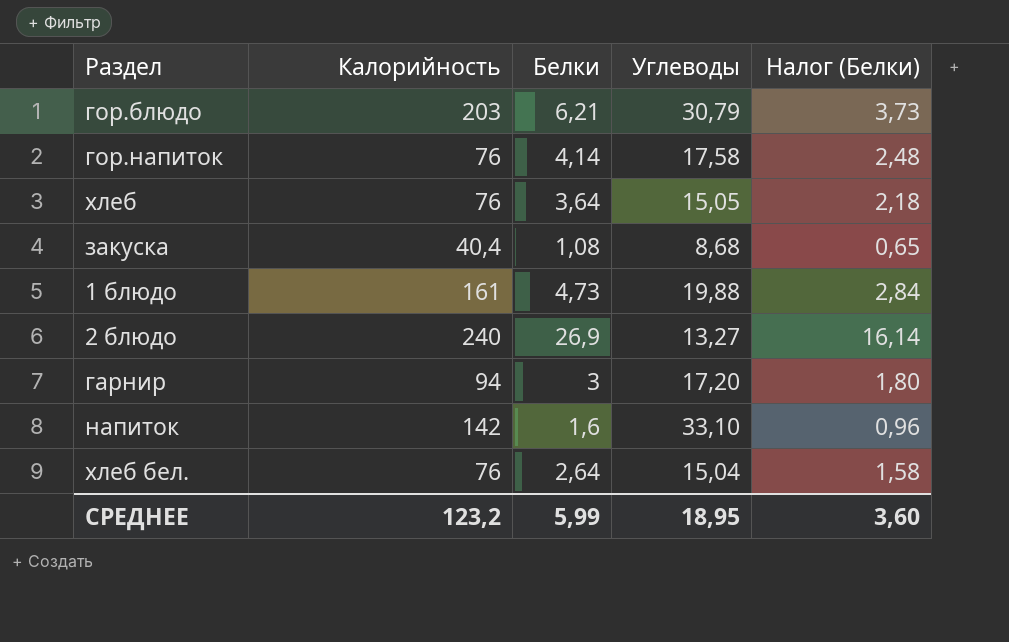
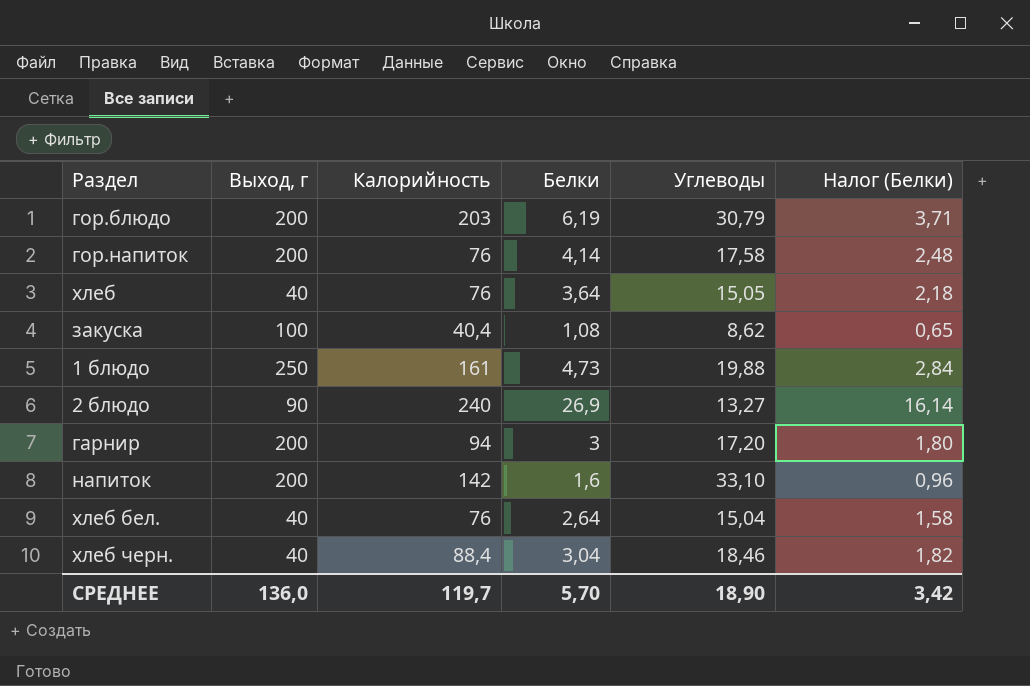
column Выход, г | position: none -> 2
гор.блюдо | Белки: 6,21 -> 6,19
гор.блюдо | Налог (Белки): 3,73 -> 3,71
закуска | Углеводы: 8,68 -> 8,62
row хлеб черн.: none -> 40 | 88,4 | 3,04 | 18,46 | 1,82
СРЕДНЕЕ | Калорийность: 123,2 -> 119,7
СРЕДНЕЕ | Белки: 5,99 -> 5,70
СРЕДНЕЕ | Углеводы: 18,95 -> 18,90
СРЕДНЕЕ | Налог (Белки): 3,60 -> 3,42

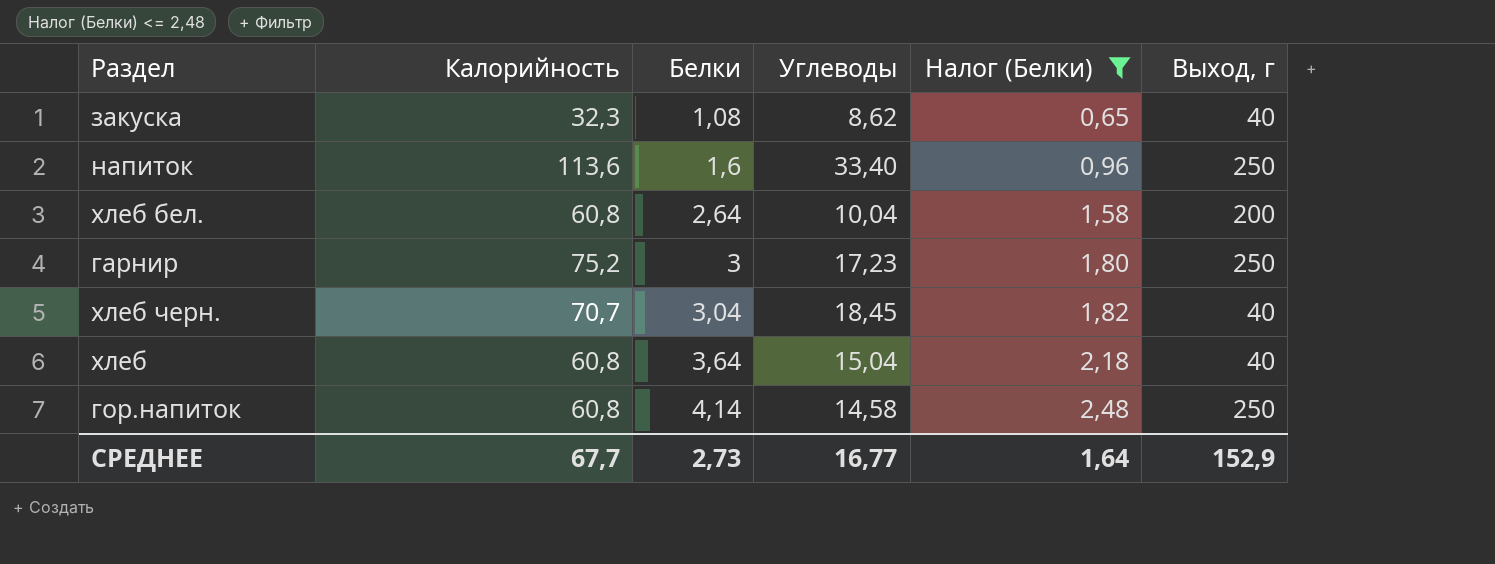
filter: none -> Налог (Белки) <= 2,48
row order: none -> Белки ascending
column Выход, г | position: 2 -> 6
закуска | Калорийность: 40,4 -> 32,3
закуска | Выход, г: 100 -> 40
напиток | Калорийность: 142 -> 113,6
напиток | Углеводы: 33,10 -> 33,40
напиток | Выход, г: 200 -> 250
хлеб бел. | Калорийность: 76 -> 60,8
хлеб бел. | Углеводы: 15,04 -> 10,04
хлеб бел. | Выход, г: 40 -> 200
гарнир | Калорийность: 94 -> 75,2
гарнир | Углеводы: 17,20 -> 17,23
гарнир | Выход, г: 200 -> 250
хлеб черн. | Калорийность: 88,4 -> 70,7
хлеб черн. | Углеводы: 18,46 -> 18,45
хлеб | Калорийность: 76 -> 60,8
хлеб | Углеводы: 15,05 -> 15,04
гор.напиток | Калорийность: 76 -> 60,8
гор.напиток | Углеводы: 17,58 -> 14,58
гор.напиток | Выход, г: 200 -> 250
СРЕДНЕЕ | Калорийность: 119,7 -> 67,7
СРЕДНЕЕ | Белки: 5,70 -> 2,73
СРЕДНЕЕ | Углеводы: 18,90 -> 16,77
СРЕДНЕЕ | Налог (Белки): 3,42 -> 1,64
СРЕДНЕЕ | Выход, г: 136,0 -> 152,9

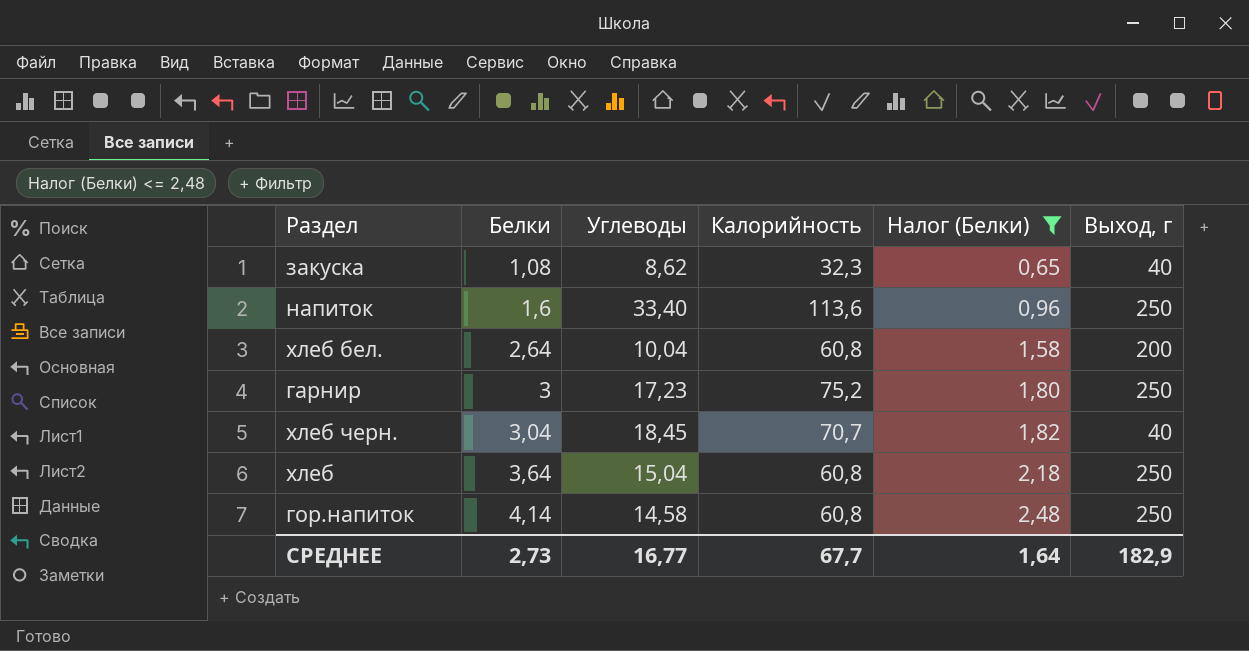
column Калорийность | position: 2 -> 4
хлеб | Выход, г: 40 -> 250
СРЕДНЕЕ | Выход, г: 152,9 -> 182,9

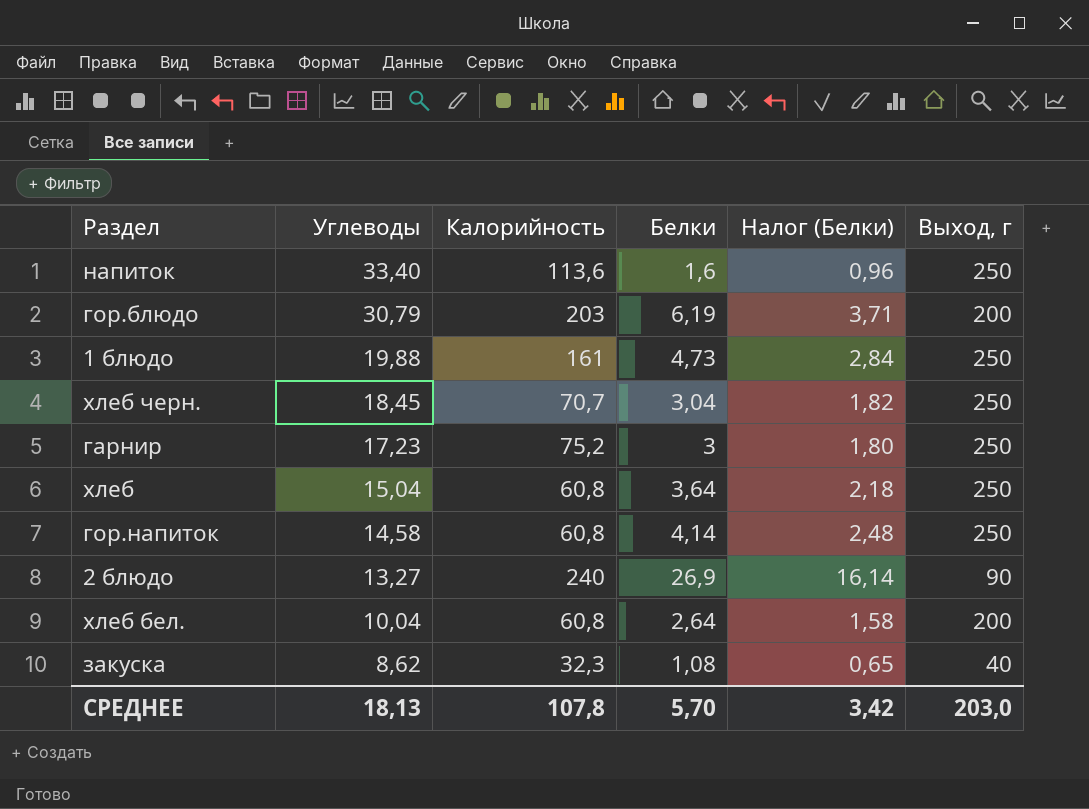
filter: Налог (Белки) <= 2,48 -> none
row order: Белки ascending -> Углеводы descending
column Белки | position: 2 -> 4
хлеб черн. | Выход, г: 40 -> 250
СРЕДНЕЕ | Углеводы: 16,77 -> 18,13
СРЕДНЕЕ | Калорийность: 67,7 -> 107,8
СРЕДНЕЕ | Белки: 2,73 -> 5,70
СРЕДНЕЕ | Налог (Белки): 1,64 -> 3,42
СРЕДНЕЕ | Выход, г: 182,9 -> 203,0

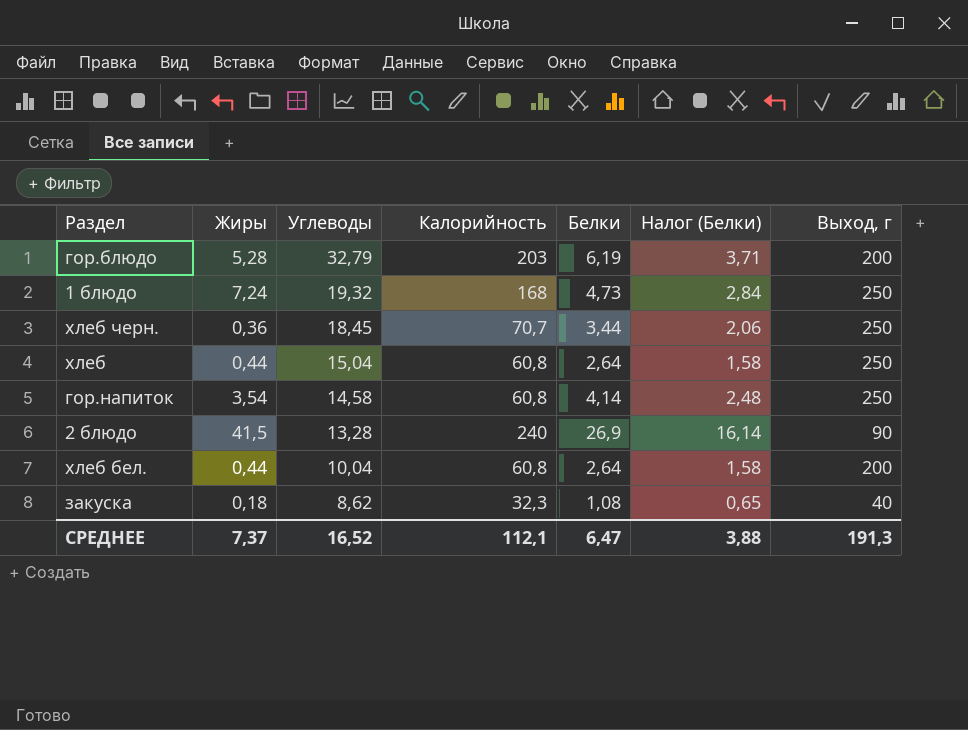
column Жиры | position: none -> 2
row напиток: 33,40 | 113,6 | 1,6 | 0,96 | 250 -> none
row гарнир: 17,23 | 75,2 | 3 | 1,80 | 250 -> none
гор.блюдо | Углеводы: 30,79 -> 32,79
1 блюдо | Углеводы: 19,88 -> 19,32
1 блюдо | Калорийность: 161 -> 168
хлеб черн. | Белки: 3,04 -> 3,44
хлеб черн. | Налог (Белки): 1,82 -> 2,06
хлеб | Белки: 3,64 -> 2,64
хлеб | Налог (Белки): 2,18 -> 1,58
2 блюдо | Углеводы: 13,27 -> 13,28
СРЕДНЕЕ | Углеводы: 18,13 -> 16,52
СРЕДНЕЕ | Калорийность: 107,8 -> 112,1
СРЕДНЕЕ | Белки: 5,70 -> 6,47
СРЕДНЕЕ | Налог (Белки): 3,42 -> 3,88
СРЕДНЕЕ | Выход, г: 203,0 -> 191,3

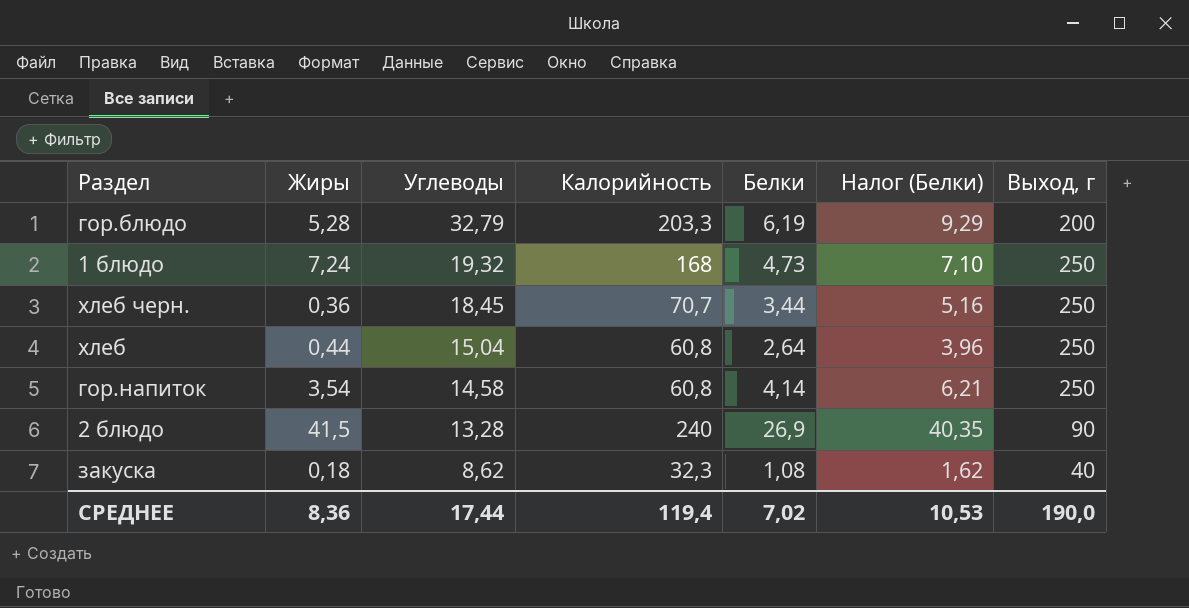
column Налог (Белки) | formula: [Белки] * 0,6 -> [Белки] * 1,5
row хлеб бел.: 0,44 | 10,04 | 60,8 | 2,64 | 1,58 | 200 -> none
гор.блюдо | Калорийность: 203 -> 203,3
СРЕДНЕЕ | Жиры: 7,37 -> 8,36
СРЕДНЕЕ | Углеводы: 16,52 -> 17,44
СРЕДНЕЕ | Калорийность: 112,1 -> 119,4
СРЕДНЕЕ | Белки: 6,47 -> 7,02
СРЕДНЕЕ | Налог (Белки): 3,88 -> 10,53
СРЕДНЕЕ | Выход, г: 191,3 -> 190,0

